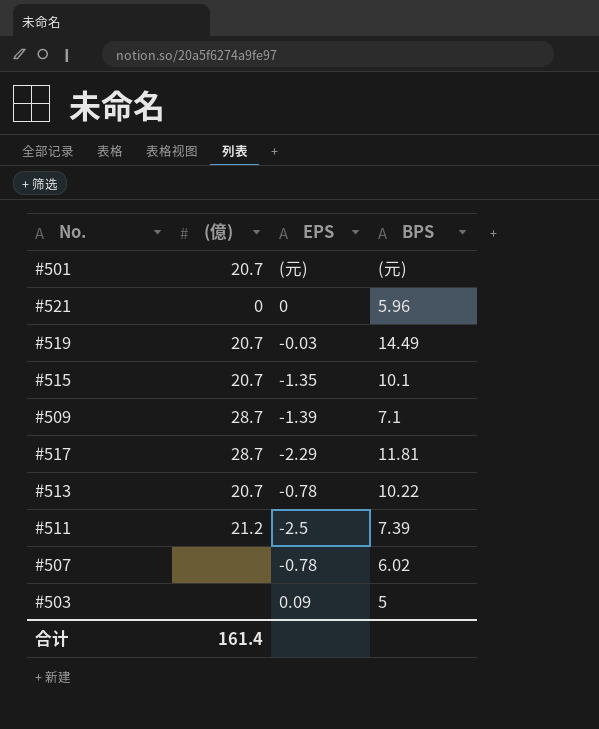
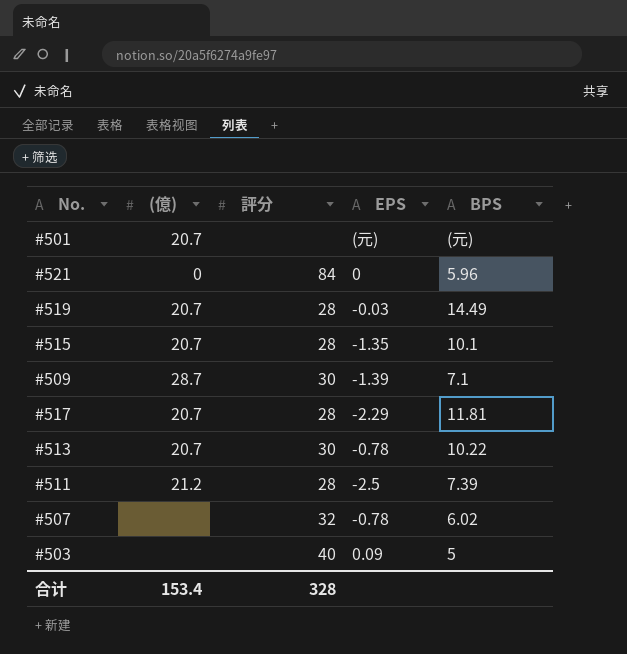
column 評分 | position: none -> 3
#517 | (億): 28.7 -> 20.7
合计 | (億): 161.4 -> 153.4

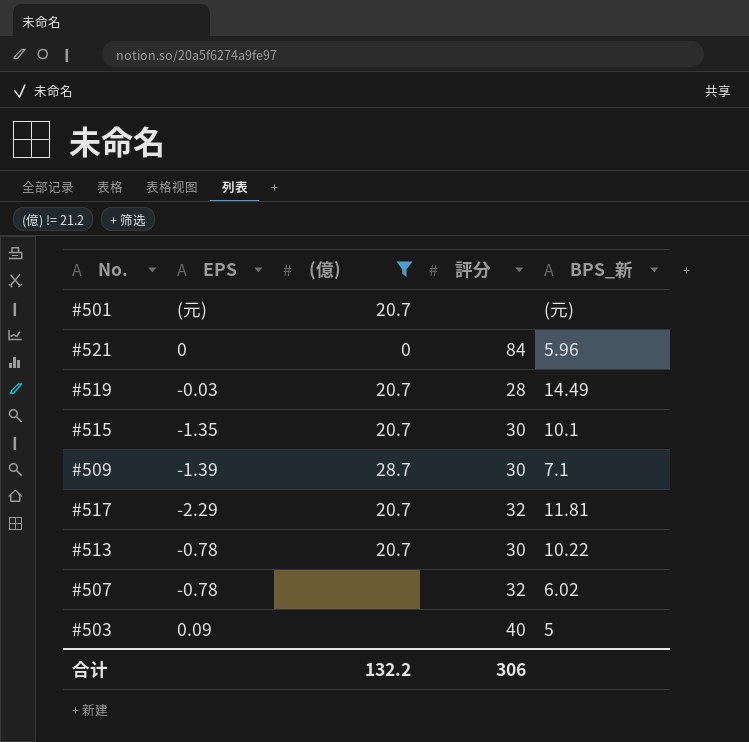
filter: none -> (億) != 21.2
column EPS | position: 4 -> 2
column name: BPS -> BPS_新
#515 | 評分: 28 -> 30
#517 | 評分: 28 -> 32
合计 | (億): 153.4 -> 132.2
合计 | 評分: 328 -> 306

